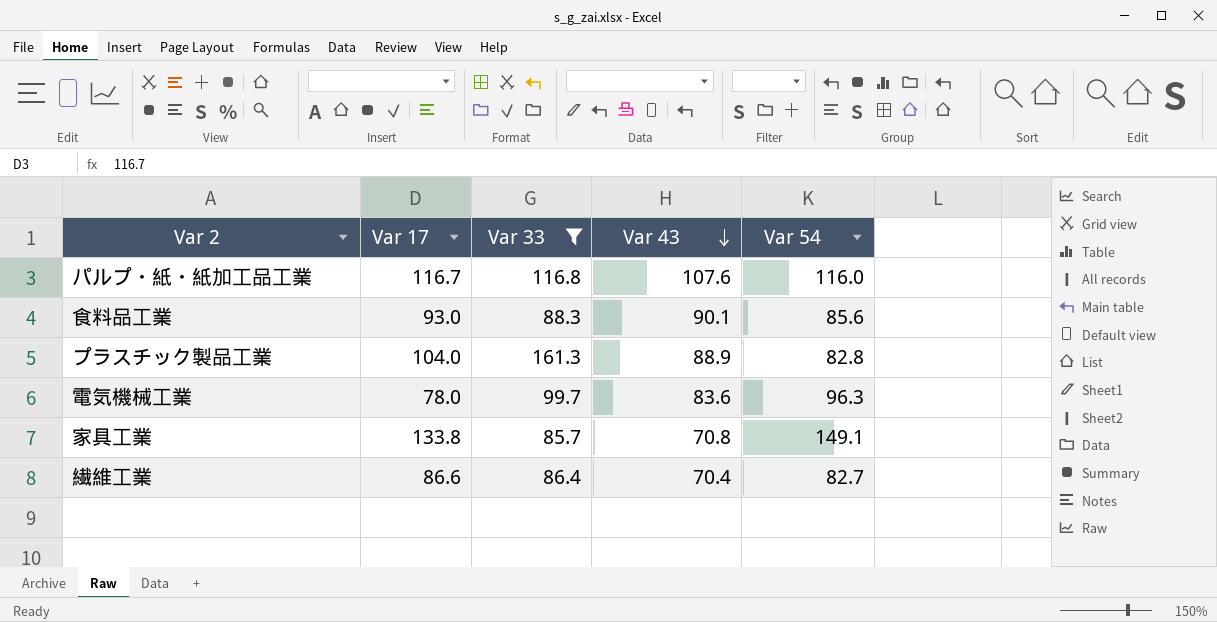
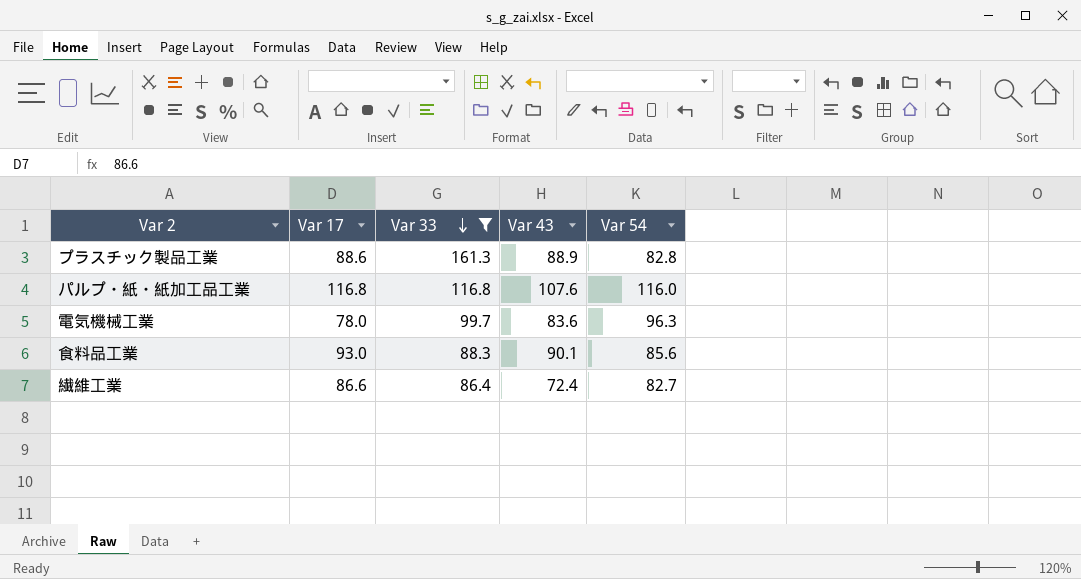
row order: Var 43 descending -> Var 33 descending
row 家具工業: 133.8 | 85.7 | 70.8 | 149.1 -> none
プラスチック製品工業 | Var 17: 104.0 -> 88.6
パルプ・紙・紙加工品工業 | Var 17: 116.7 -> 116.8
繊維工業 | Var 43: 70.4 -> 72.4

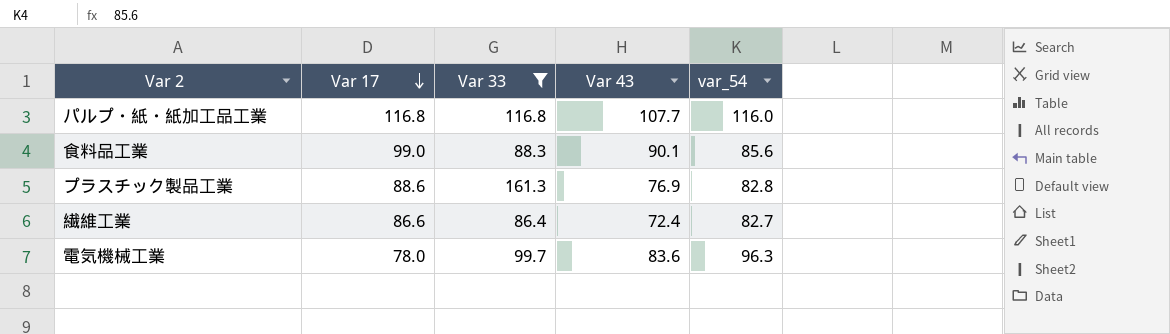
row order: Var 33 descending -> Var 17 descending
column name: Var 54 -> var_54
パルプ・紙・紙加工品工業 | Var 43: 107.6 -> 107.7
食料品工業 | Var 17: 93.0 -> 99.0
プラスチック製品工業 | Var 43: 88.9 -> 76.9

